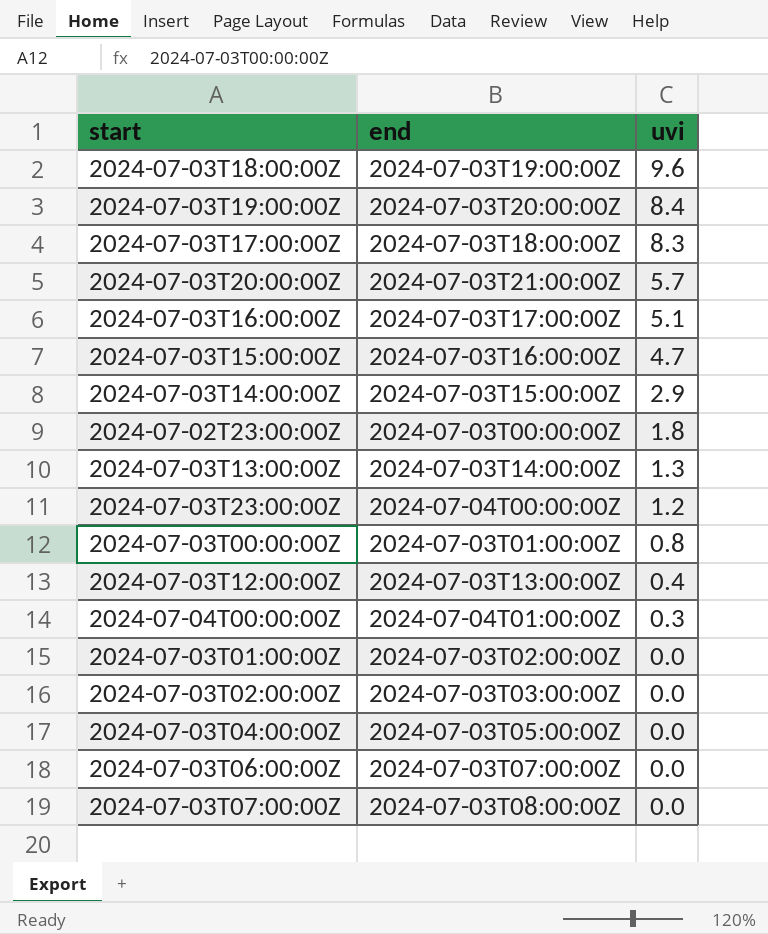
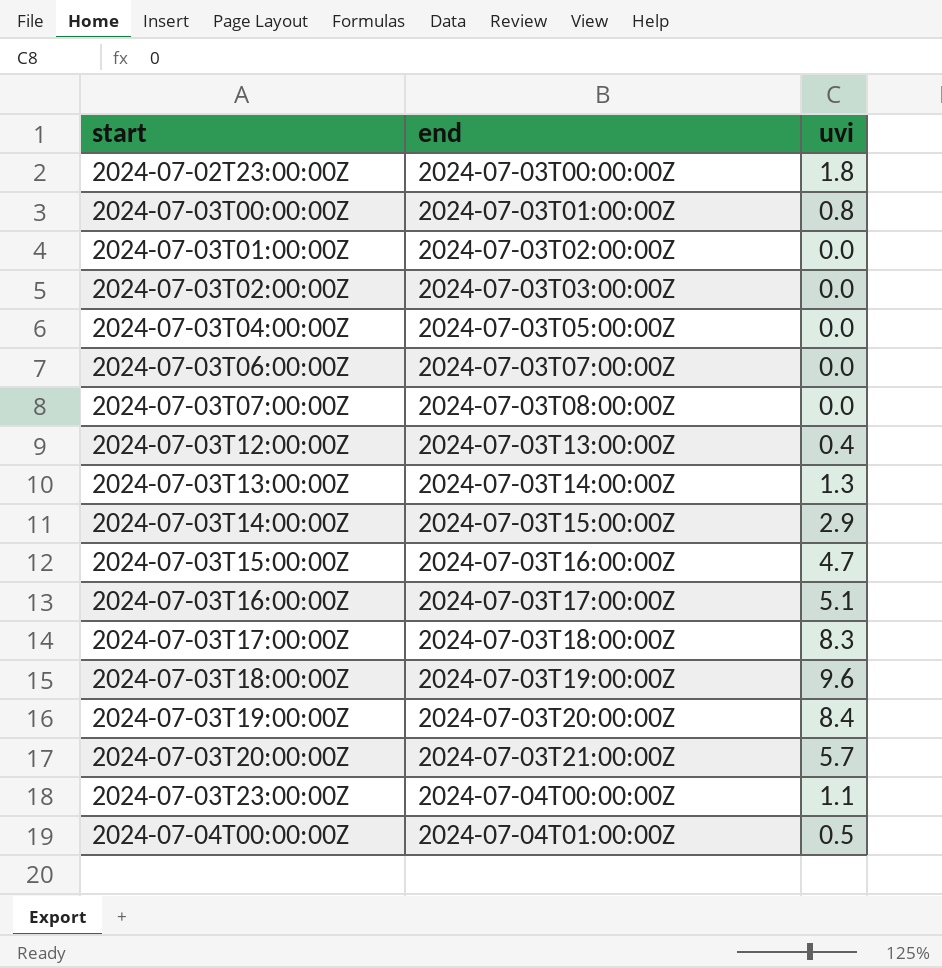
row order: uvi descending -> start ascending
2024-07-03T23:00:00Z | uvi: 1.2 -> 1.1
2024-07-04T00:00:00Z | uvi: 0.3 -> 0.5

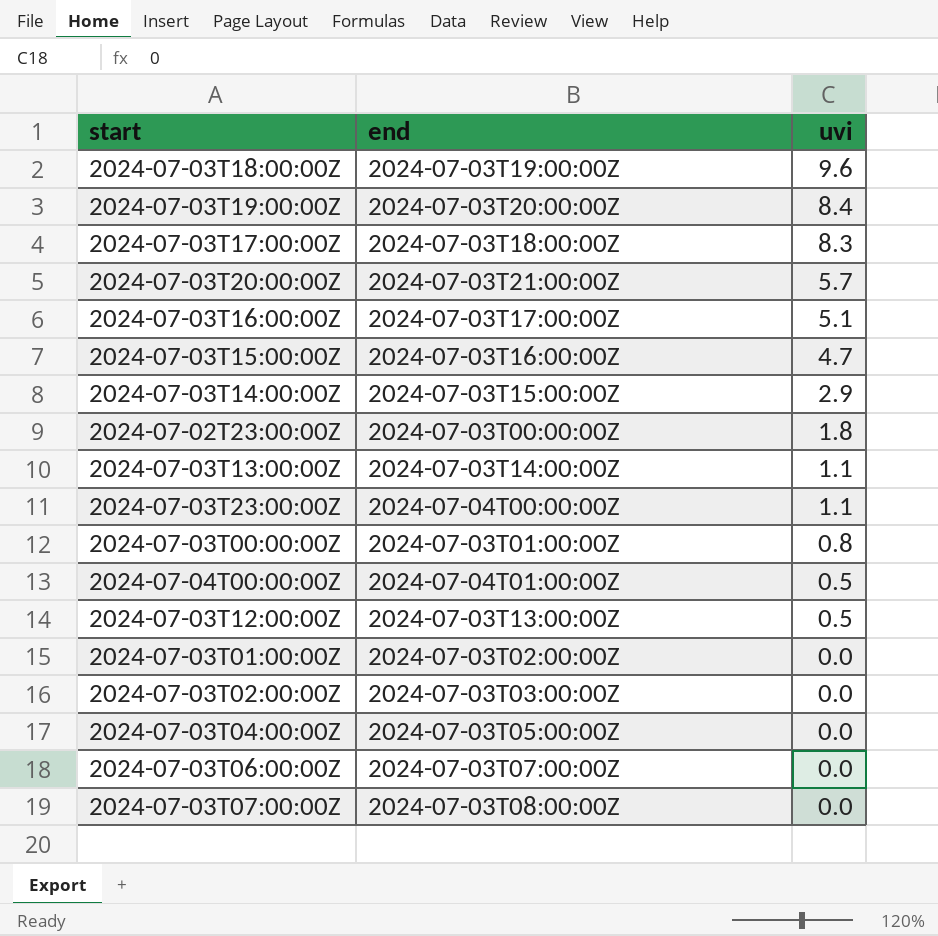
row order: start ascending -> uvi descending
2024-07-03T13:00:00Z | uvi: 1.3 -> 1.1
2024-07-03T12:00:00Z | uvi: 0.4 -> 0.5

